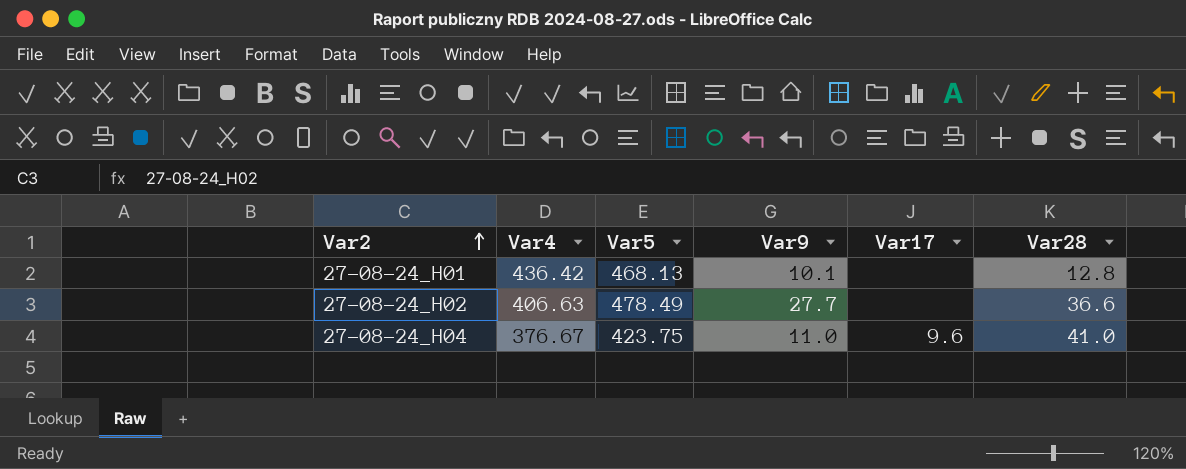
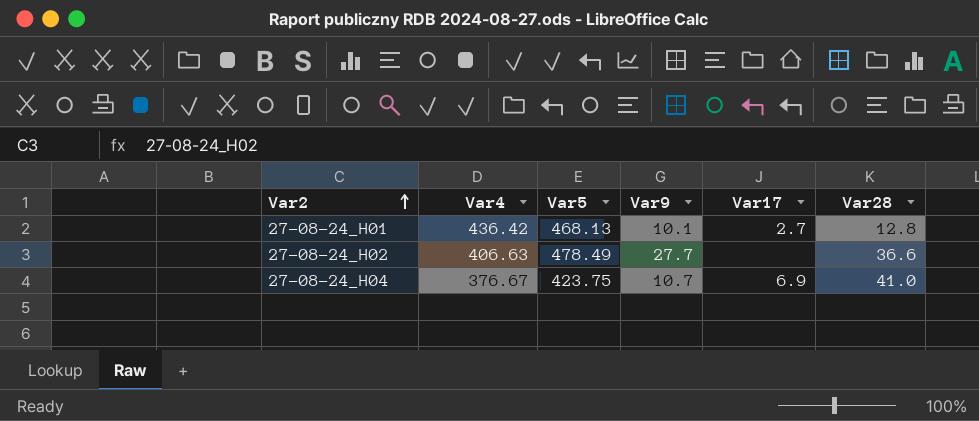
27-08-24_H01 | Var17: none -> 2.7
27-08-24_H04 | Var9: 11.0 -> 10.7
27-08-24_H04 | Var17: 9.6 -> 6.9

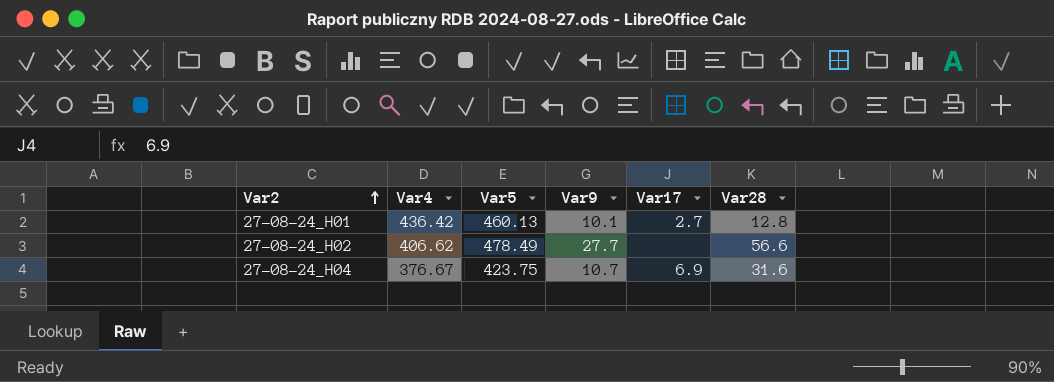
27-08-24_H01 | Var5: 468.13 -> 460.13
27-08-24_H02 | Var4: 406.63 -> 406.62
27-08-24_H02 | Var28: 36.6 -> 56.6
27-08-24_H04 | Var28: 41.0 -> 31.6

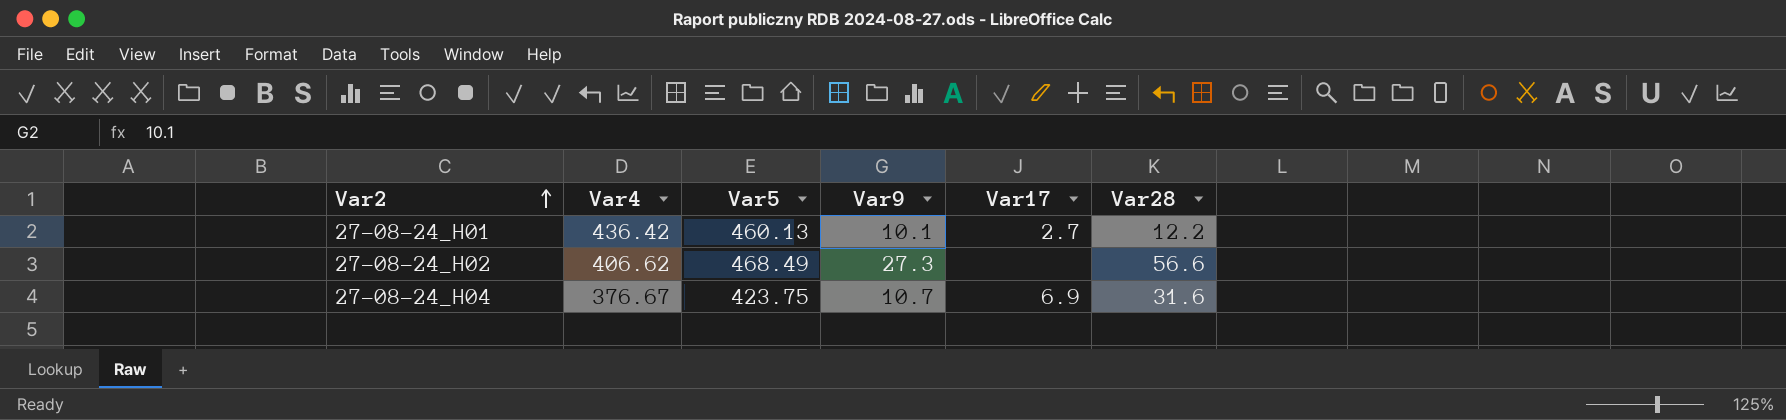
27-08-24_H01 | Var28: 12.8 -> 12.2
27-08-24_H02 | Var5: 478.49 -> 468.49
27-08-24_H02 | Var9: 27.7 -> 27.3

